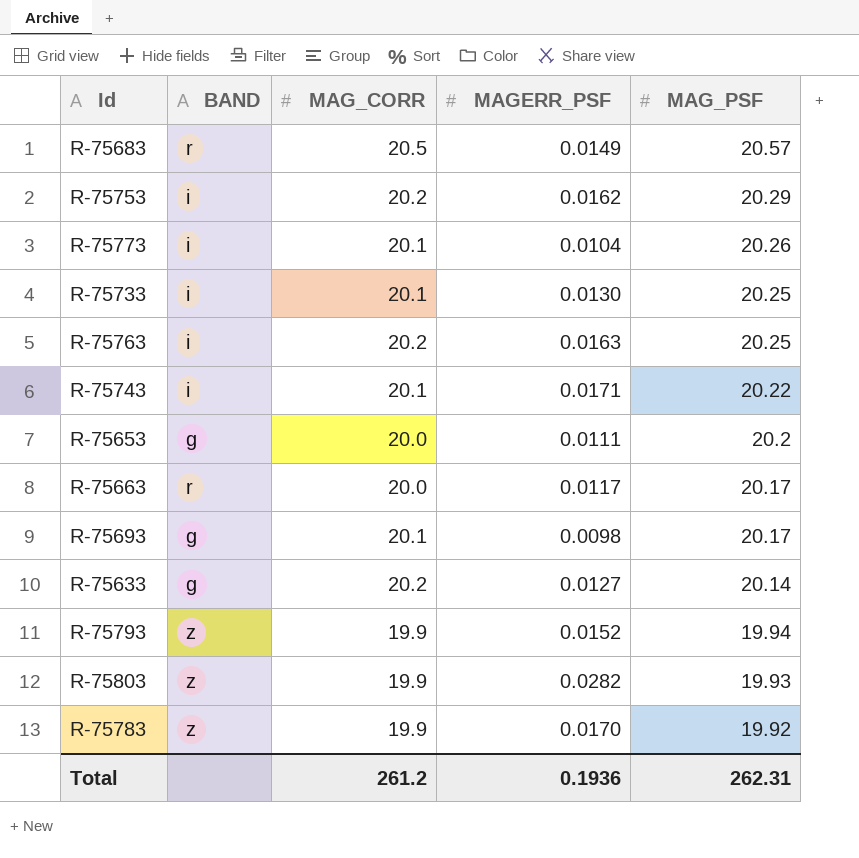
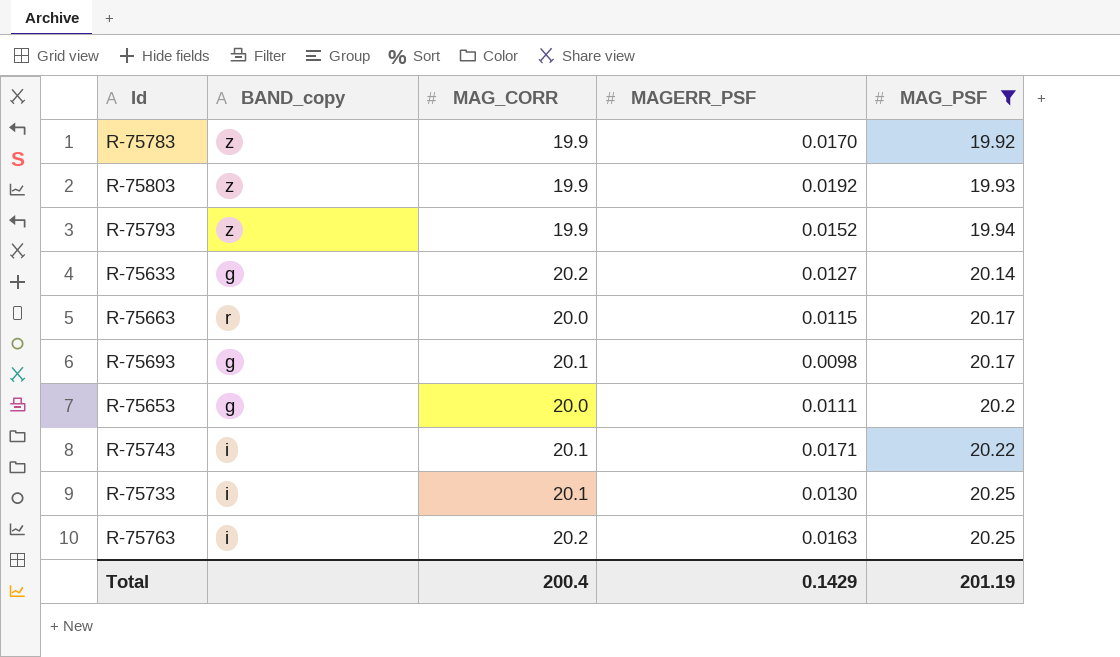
filter: none -> MAG_PSF <= 20.25
row order: MAG_PSF descending -> MAG_PSF ascending
column name: BAND -> BAND_copy
R-75803 | MAGERR_PSF: 0.0282 -> 0.0192
R-75663 | MAGERR_PSF: 0.0117 -> 0.0115
Total | MAG_CORR: 261.2 -> 200.4
Total | MAGERR_PSF: 0.1936 -> 0.1429
Total | MAG_PSF: 262.31 -> 201.19

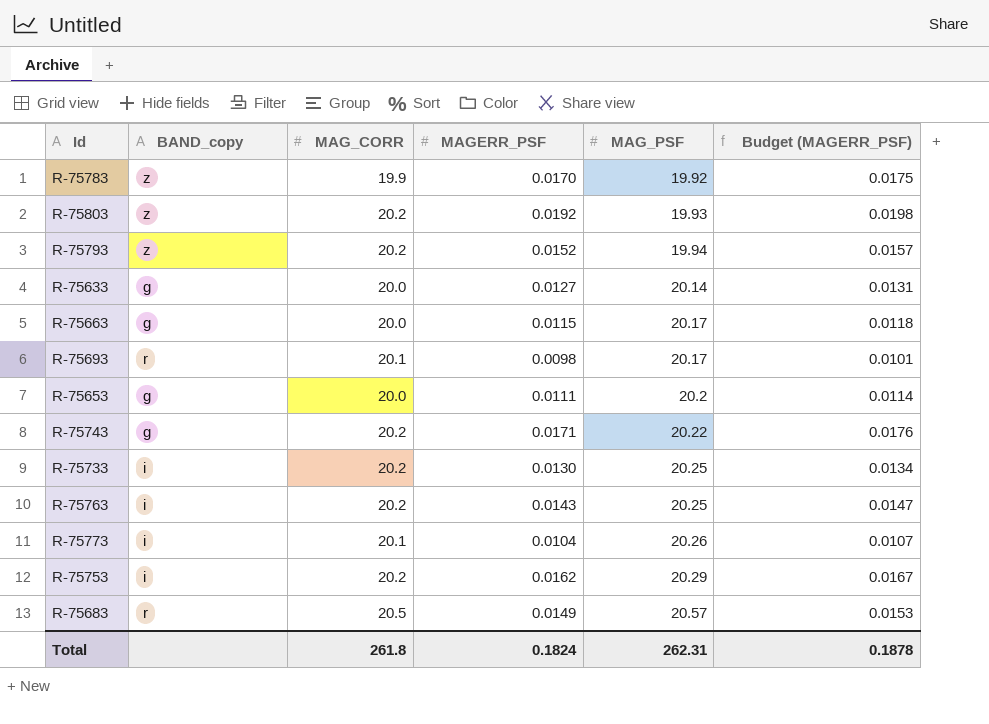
filter: MAG_PSF <= 20.25 -> none
column Budget (MAGERR_PSF) | formula: none -> [MAGERR_PSF] * 1.03
R-75803 | MAG_CORR: 19.9 -> 20.2
R-75793 | MAG_CORR: 19.9 -> 20.2
R-75633 | MAG_CORR: 20.2 -> 20.0
R-75663 | BAND_copy: r -> g
R-75693 | BAND_copy: g -> r
R-75743 | BAND_copy: i -> g
R-75743 | MAG_CORR: 20.1 -> 20.2
R-75733 | MAG_CORR: 20.1 -> 20.2
R-75763 | MAGERR_PSF: 0.0163 -> 0.0143
Total | MAG_CORR: 200.4 -> 261.8
Total | MAGERR_PSF: 0.1429 -> 0.1824
Total | MAG_PSF: 201.19 -> 262.31

